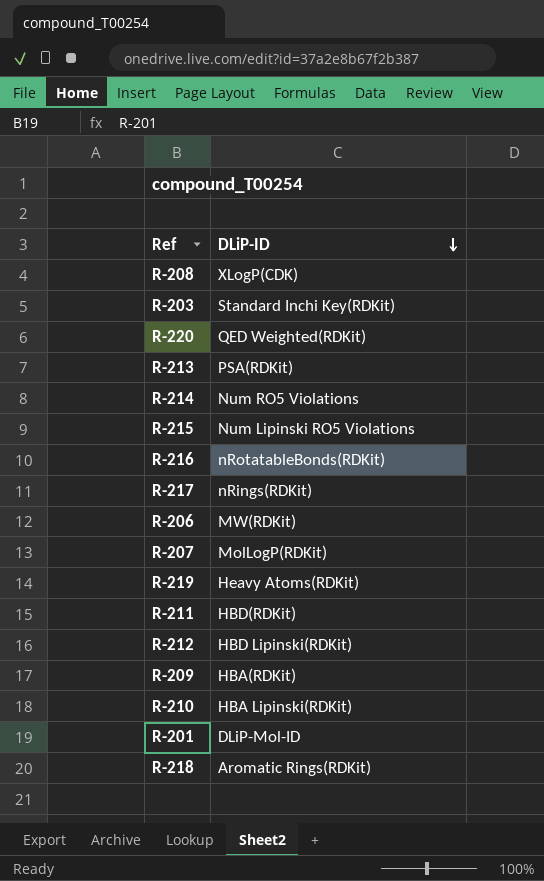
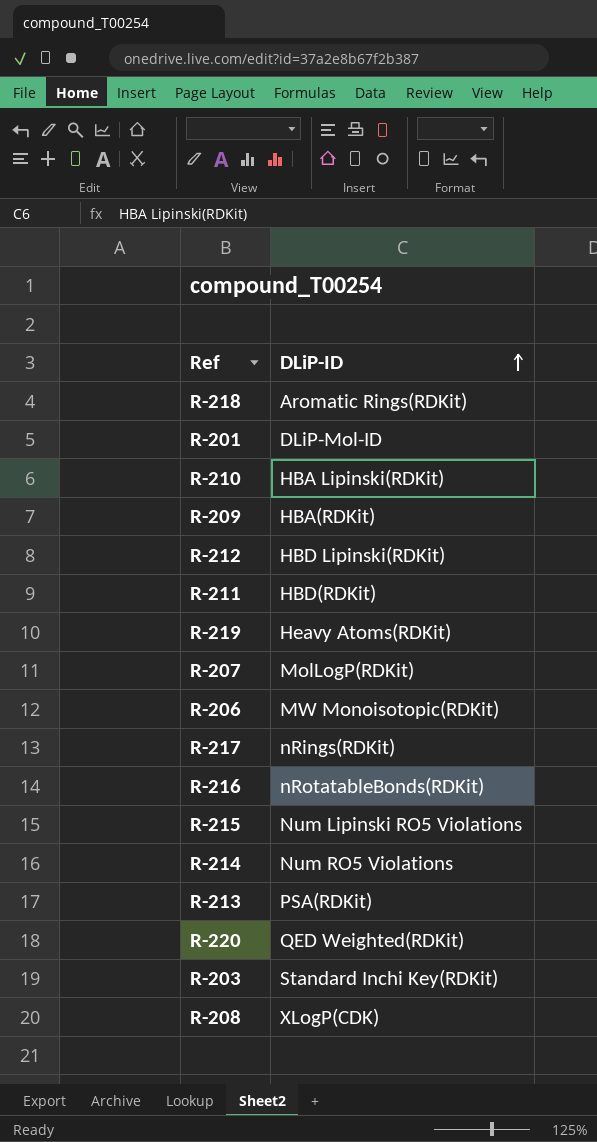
row order: DLiP-ID descending -> DLiP-ID ascending
R-206 | DLiP-ID: MW(RDKit) -> MW Monoisotopic(RDKit)

